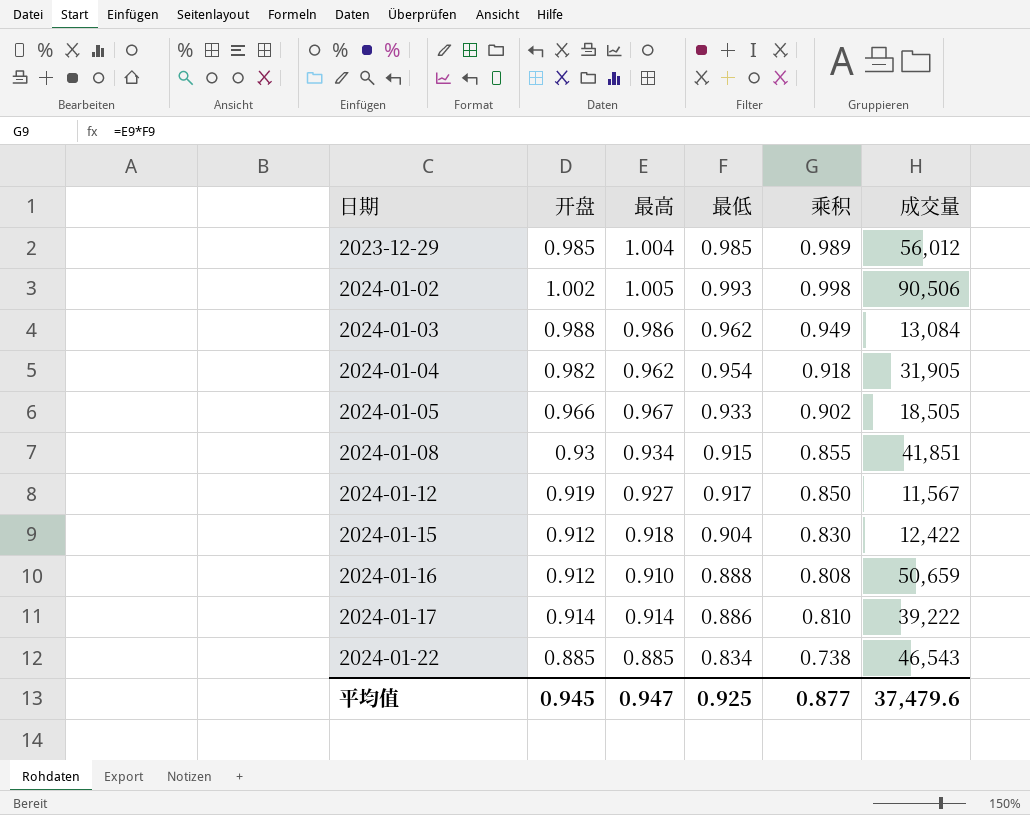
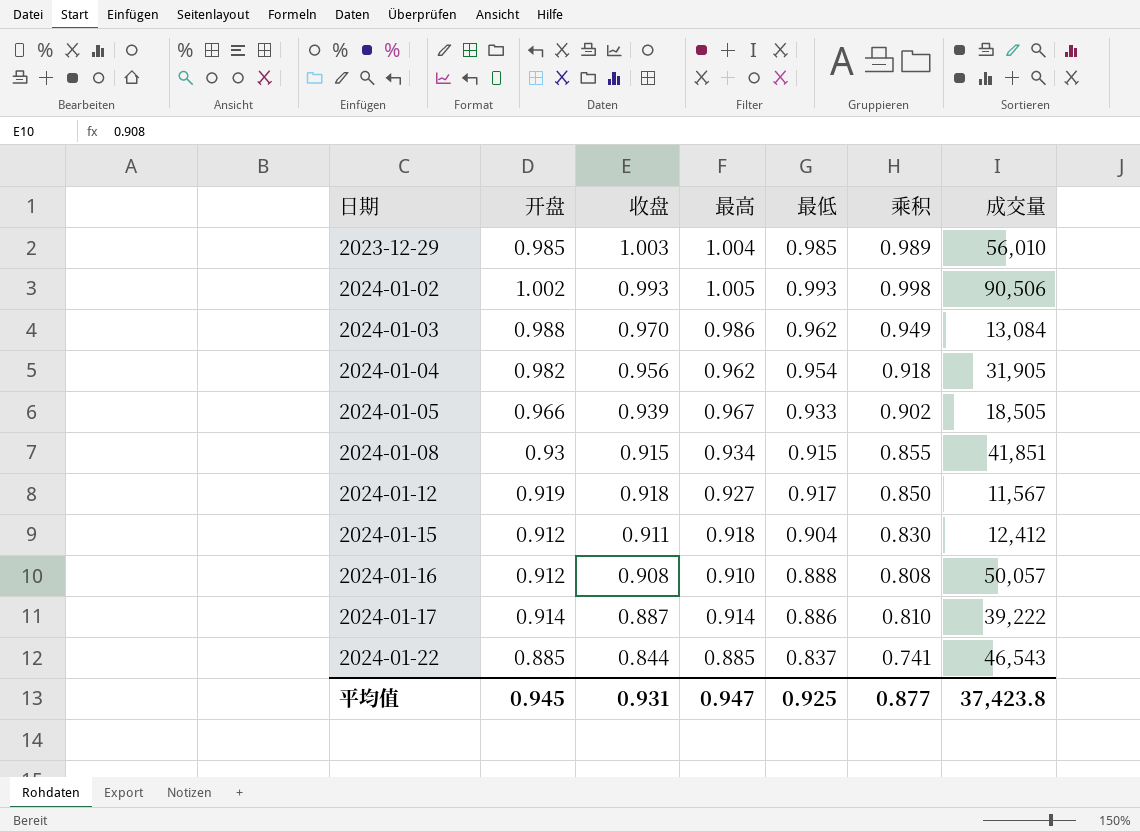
column 收盘 | position: none -> 3
2023-12-29 | 成交量: 56,012 -> 56,010
2024-01-15 | 成交量: 12,422 -> 12,412
2024-01-16 | 成交量: 50,659 -> 50,057
2024-01-22 | 最低: 0.834 -> 0.837
2024-01-22 | 乘积: 0.738 -> 0.741
平均值 | 成交量: 37,479.6 -> 37,423.8

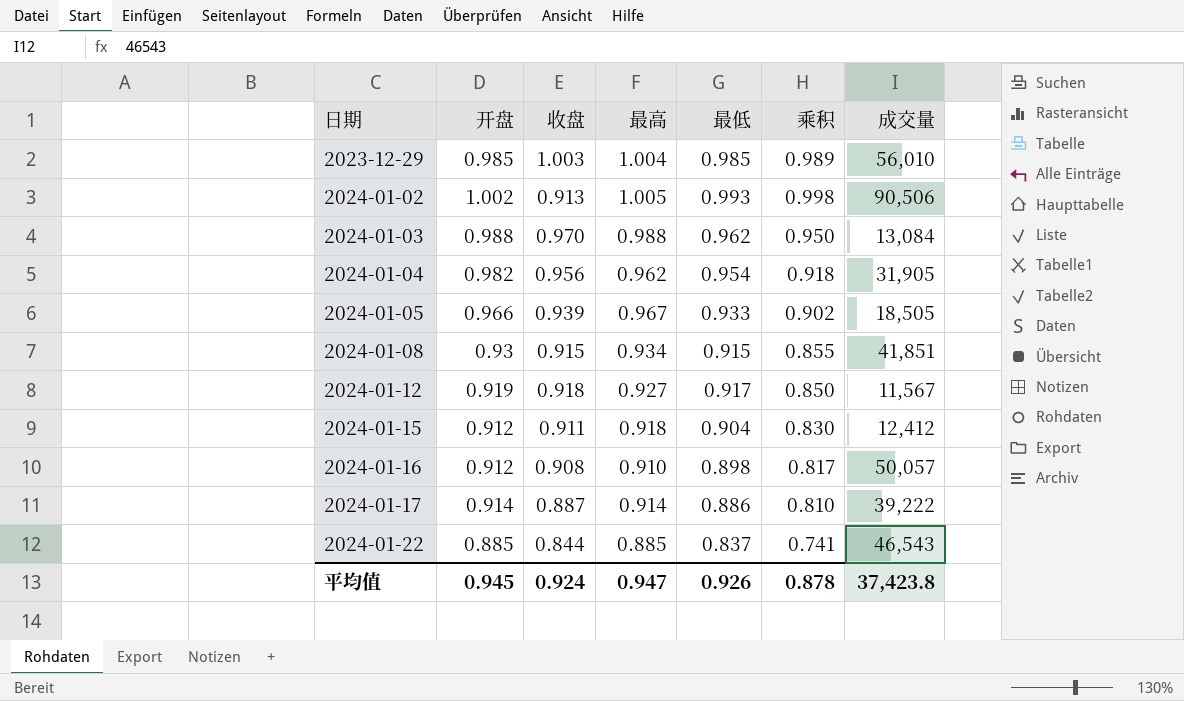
2024-01-02 | 收盘: 0.993 -> 0.913
2024-01-03 | 最高: 0.986 -> 0.988
2024-01-03 | 乘积: 0.949 -> 0.950
2024-01-16 | 最低: 0.888 -> 0.898
2024-01-16 | 乘积: 0.808 -> 0.817
平均值 | 收盘: 0.931 -> 0.924
平均值 | 最低: 0.925 -> 0.926
平均值 | 乘积: 0.877 -> 0.878

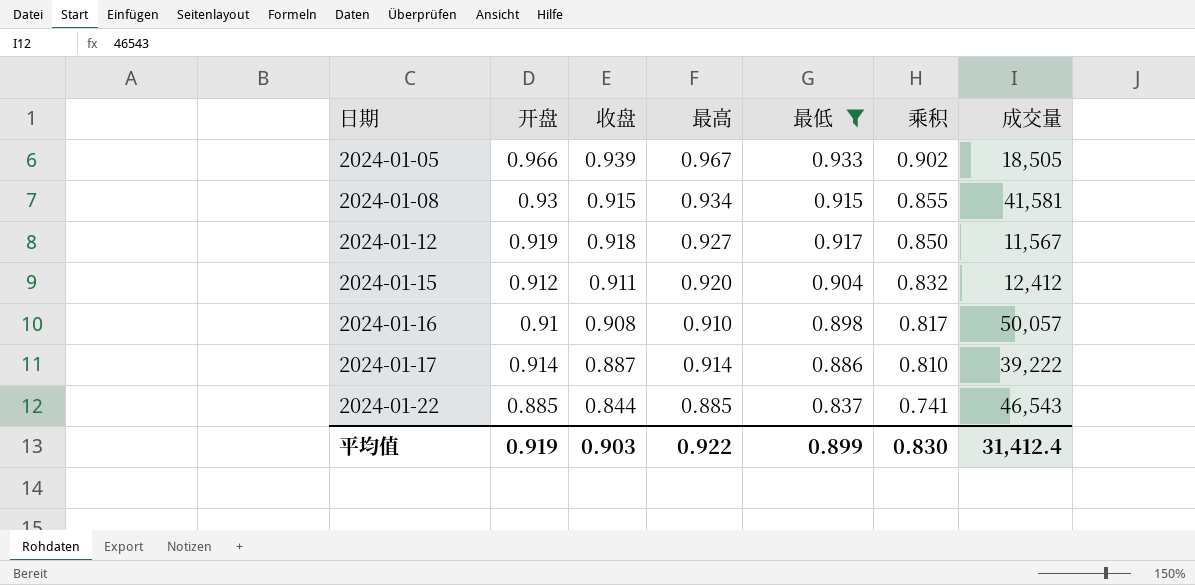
filter: none -> 最低 <= 0.933
2024-01-08 | 成交量: 41,851 -> 41,581
2024-01-15 | 最高: 0.918 -> 0.920
2024-01-15 | 乘积: 0.830 -> 0.832
2024-01-16 | 开盘: 0.912 -> 0.91
平均值 | 开盘: 0.945 -> 0.919
平均值 | 收盘: 0.924 -> 0.903
平均值 | 最高: 0.947 -> 0.922
平均值 | 最低: 0.926 -> 0.899
平均值 | 乘积: 0.878 -> 0.830
平均值 | 成交量: 37,423.8 -> 31,412.4

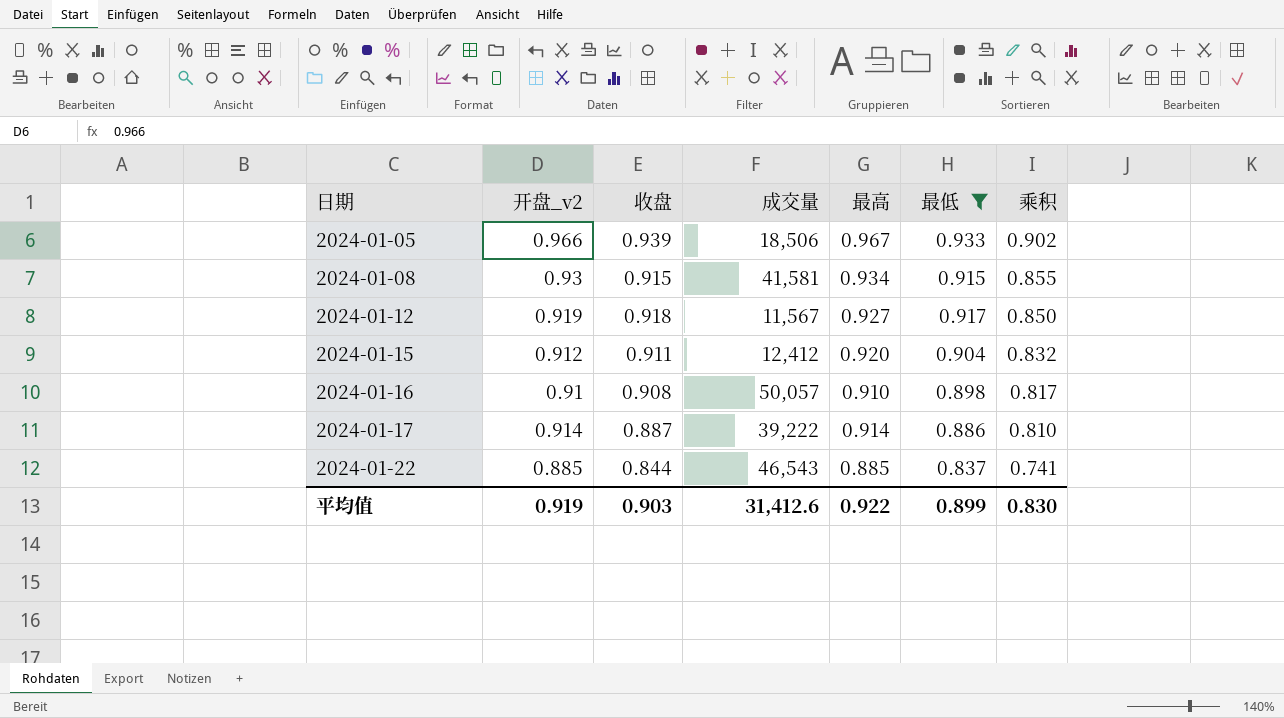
column name: 开盘 -> 开盘_v2
column 成交量 | position: 7 -> 4
2024-01-05 | 成交量: 18,505 -> 18,506
平均值 | 成交量: 31,412.4 -> 31,412.6

